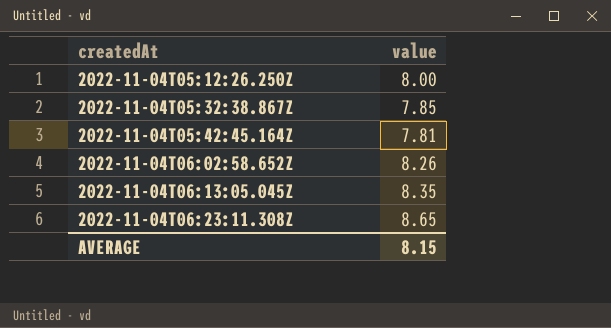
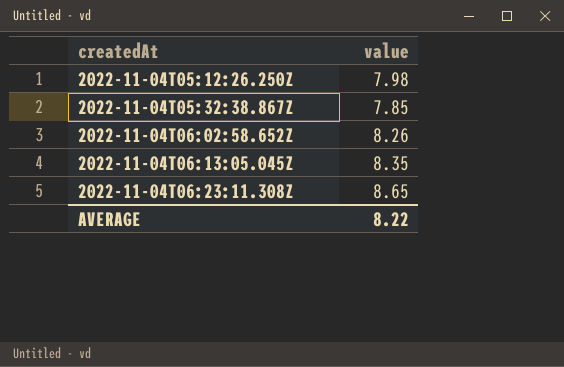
row 2022-11-04T05:42:45.164Z: 7.81 -> none
2022-11-04T05:12:26.250Z | value: 8.00 -> 7.98
AVERAGE | value: 8.15 -> 8.22

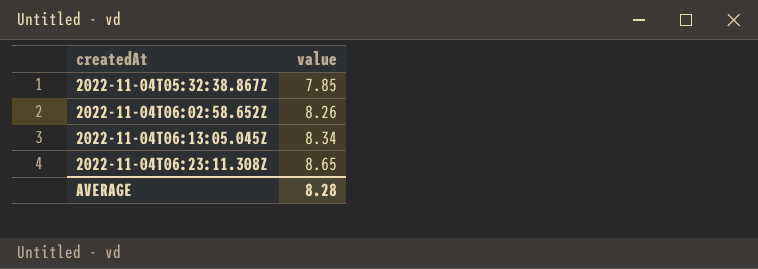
row 2022-11-04T05:12:26.250Z: 7.98 -> none
2022-11-04T06:13:05.045Z | value: 8.35 -> 8.34
AVERAGE | value: 8.22 -> 8.28

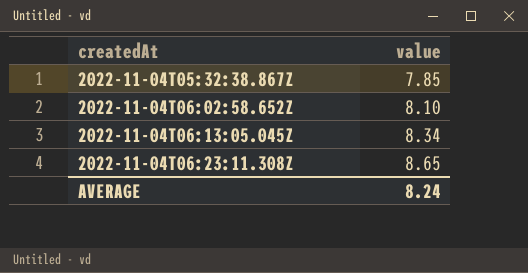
2022-11-04T06:02:58.652Z | value: 8.26 -> 8.10
AVERAGE | value: 8.28 -> 8.24

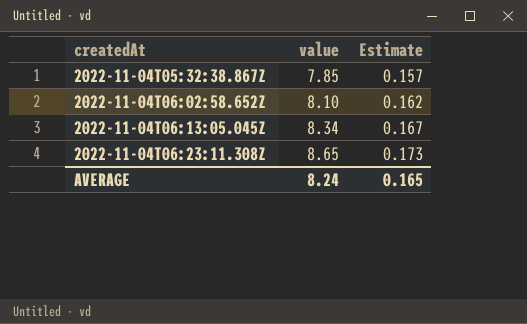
column Estimate | formula: none -> [value] * 0.02

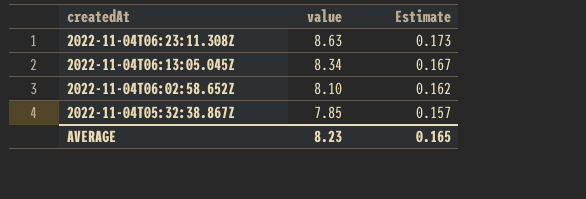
row order: createdAt ascending -> createdAt descending
2022-11-04T06:23:11.308Z | value: 8.65 -> 8.63
AVERAGE | value: 8.24 -> 8.23

